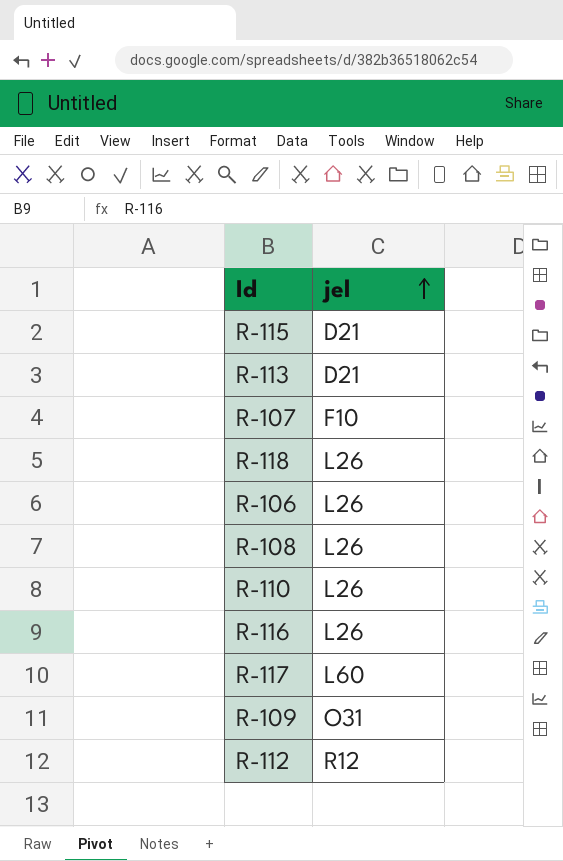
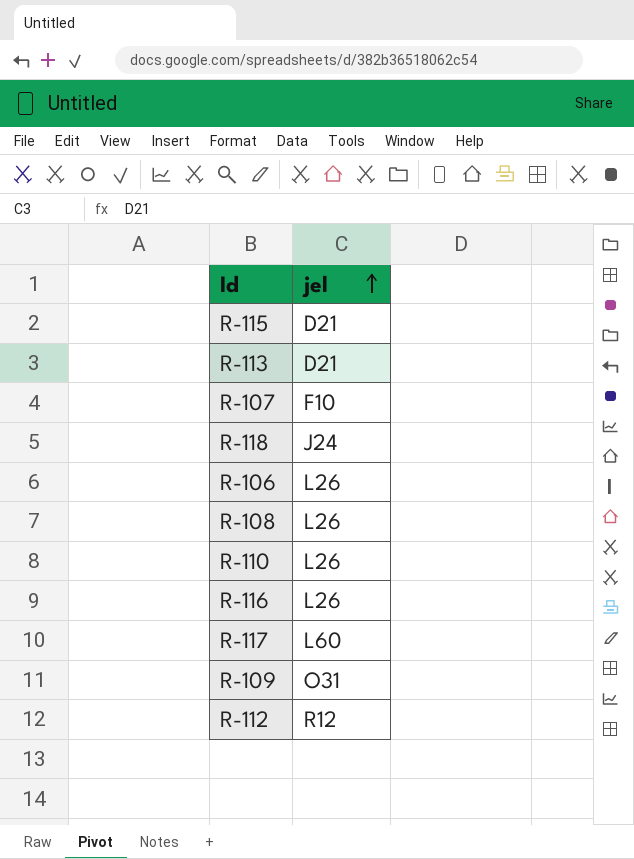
R-118 | jel: L26 -> J24

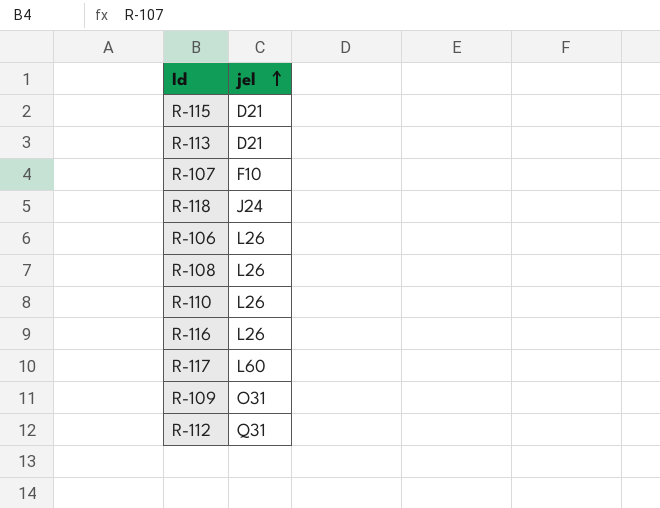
R-112 | jel: R12 -> Q31

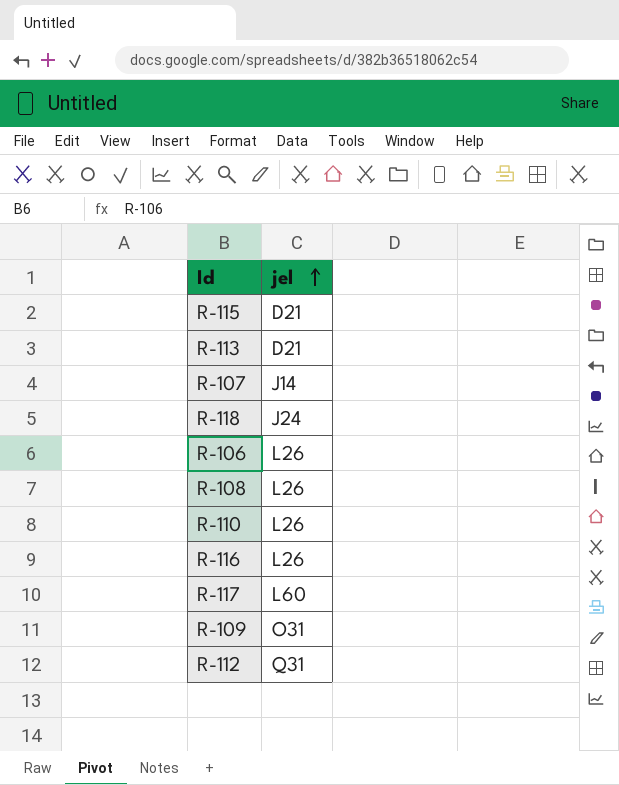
R-107 | jel: F10 -> J14

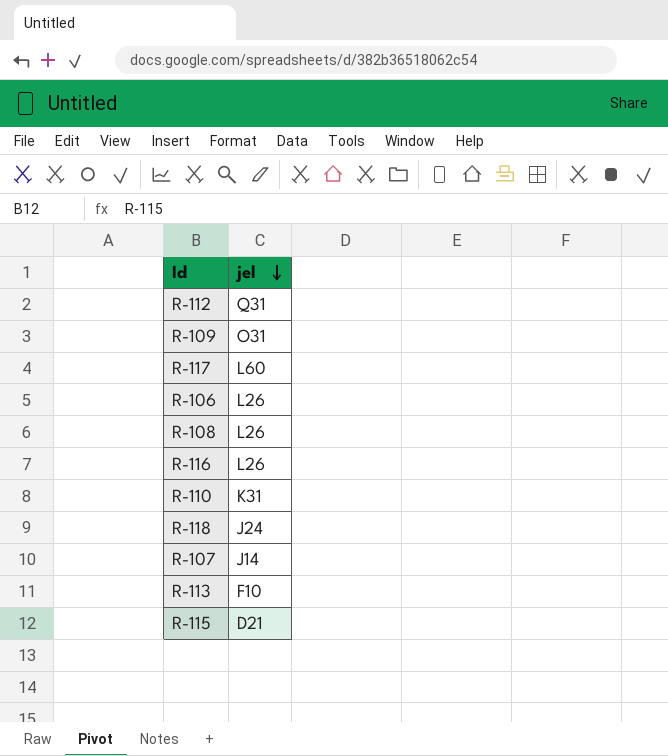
row order: jel ascending -> jel descending
R-110 | jel: L26 -> K31
R-113 | jel: D21 -> F10

